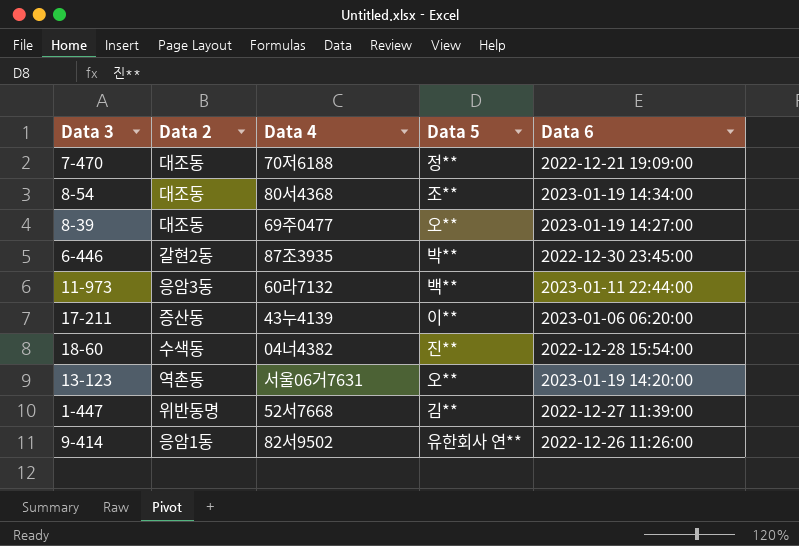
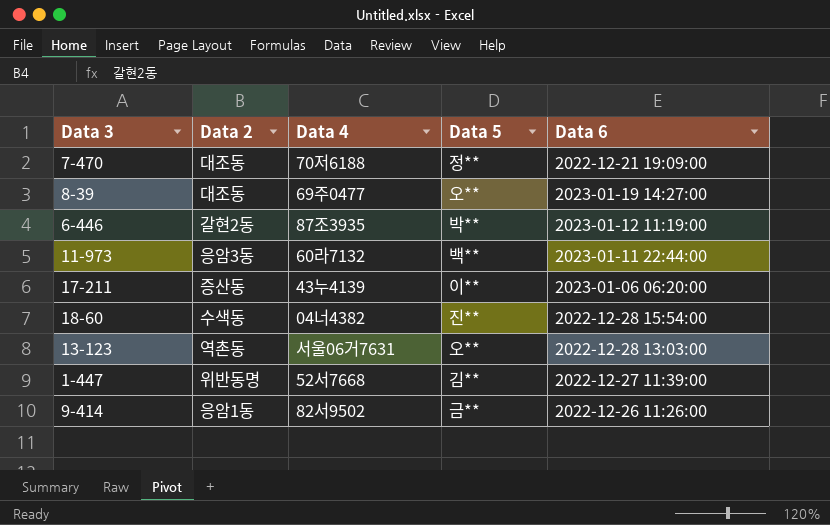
row 8-54: 대조동 | 80서4368 | 조** | 2023-01-19 14:34:00 -> none
6-446 | Data 6: 2022-12-30 23:45:00 -> 2023-01-12 11:19:00
13-123 | Data 6: 2023-01-19 14:20:00 -> 2022-12-28 13:03:00
9-414 | Data 5: 유한회사 연** -> 금**

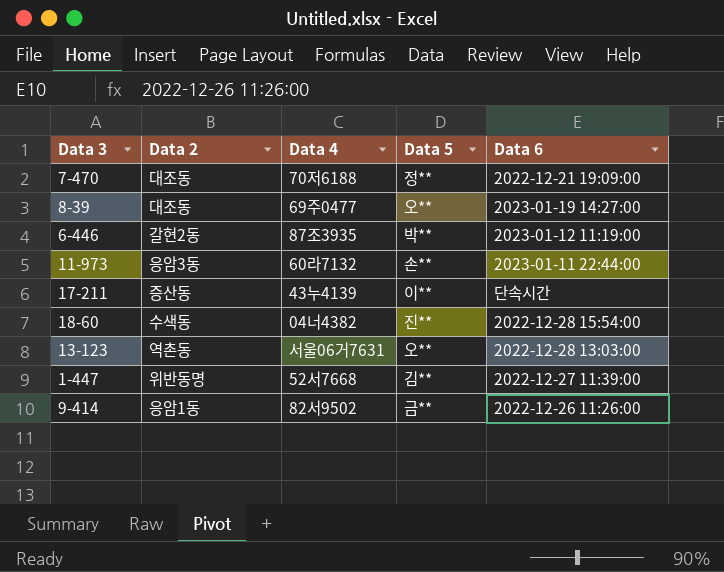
11-973 | Data 5: 백** -> 손**
17-211 | Data 6: 2023-01-06 06:20:00 -> 단속시간

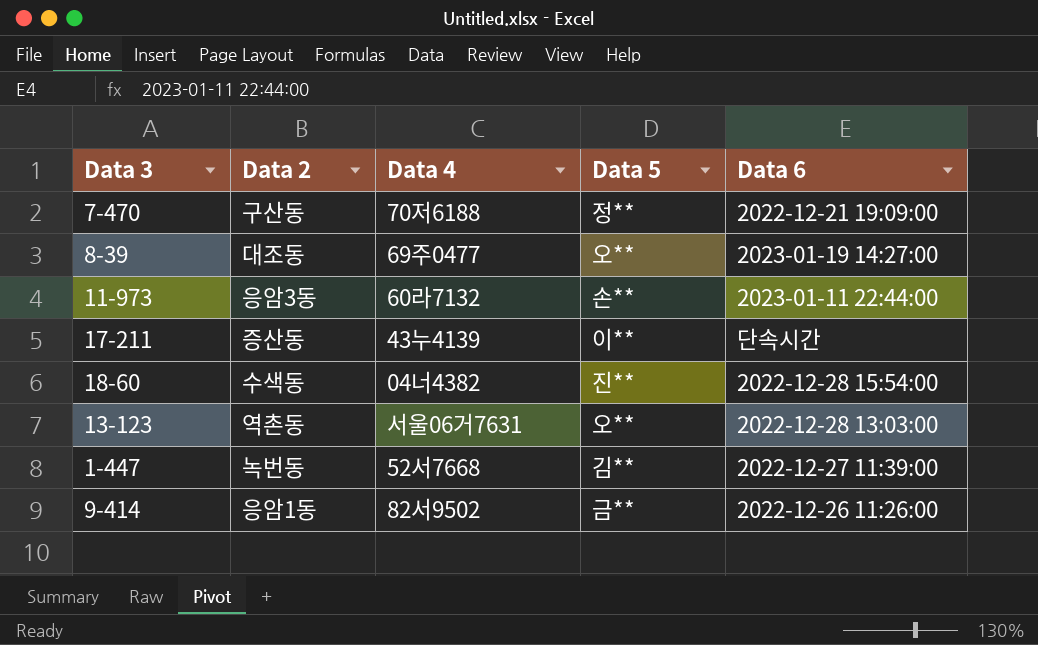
row 6-446: 갈현2동 | 87조3935 | 박** | 2023-01-12 11:19:00 -> none
7-470 | Data 2: 대조동 -> 구산동
1-447 | Data 2: 위반동명 -> 녹번동

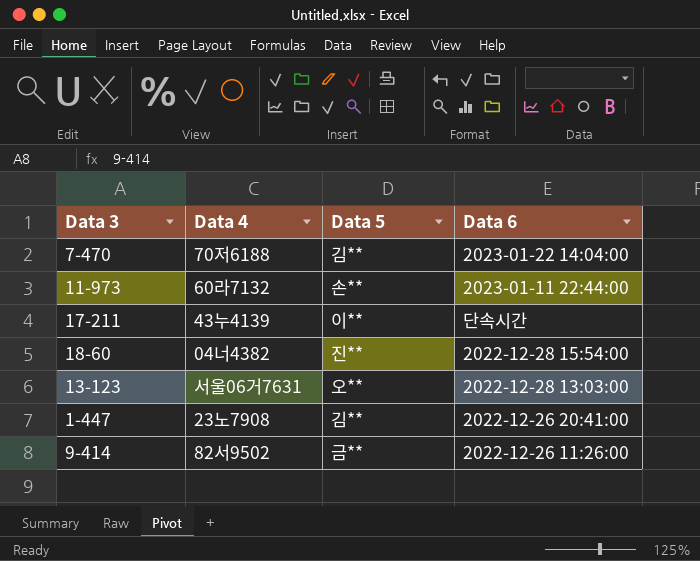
column Data 2 | position: 2 -> none
row 8-39: 대조동 | 69주0477 | 오** | 2023-01-19 14:27:00 -> none
7-470 | Data 5: 정** -> 김**
7-470 | Data 6: 2022-12-21 19:09:00 -> 2023-01-22 14:04:00
1-447 | Data 4: 52서7668 -> 23노7908
1-447 | Data 6: 2022-12-27 11:39:00 -> 2022-12-26 20:41:00

